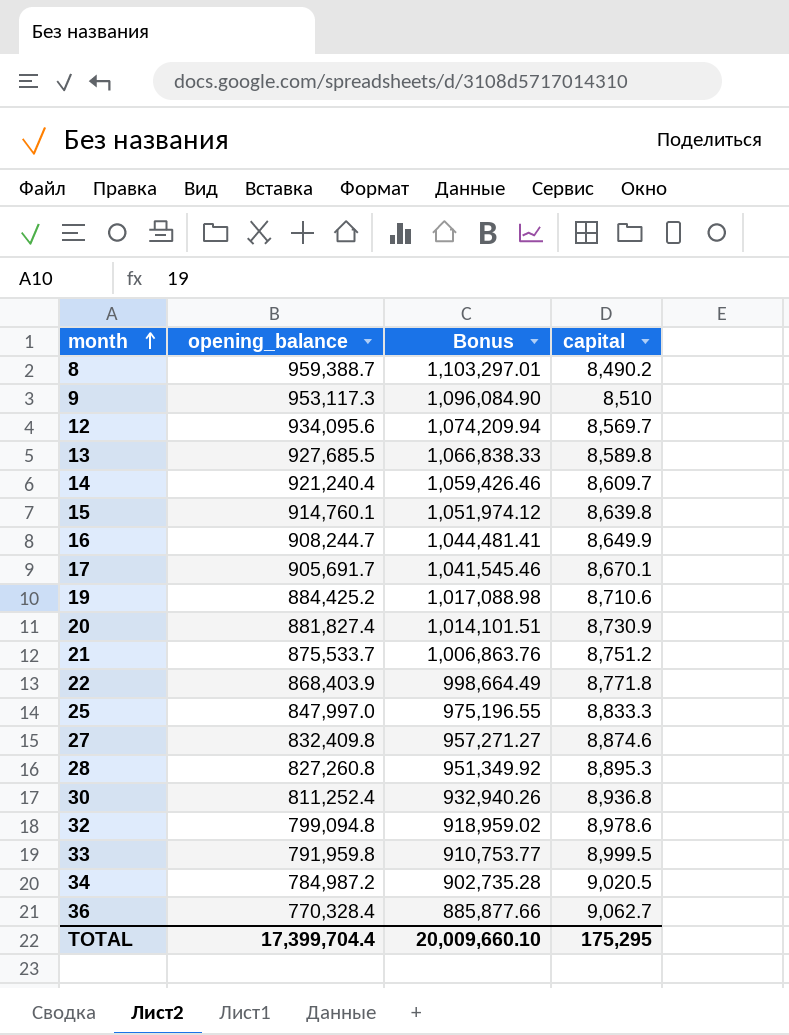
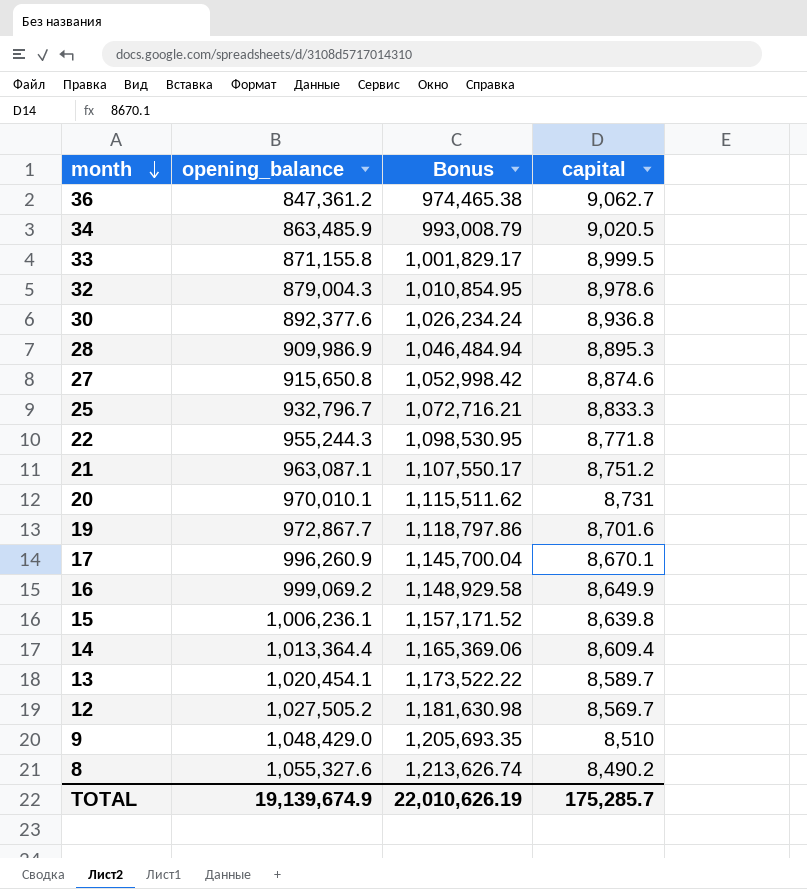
row order: month ascending -> month descending
36 | opening_balance: 770,328.4 -> 847,361.2
36 | Bonus: 885,877.66 -> 974,465.38
34 | opening_balance: 784,987.2 -> 863,485.9
34 | Bonus: 902,735.28 -> 993,008.79
33 | opening_balance: 791,959.8 -> 871,155.8
33 | Bonus: 910,753.77 -> 1,001,829.17
32 | opening_balance: 799,094.8 -> 879,004.3
32 | Bonus: 918,959.02 -> 1,010,854.95
30 | opening_balance: 811,252.4 -> 892,377.6
30 | Bonus: 932,940.26 -> 1,026,234.24
28 | opening_balance: 827,260.8 -> 909,986.9
28 | Bonus: 951,349.92 -> 1,046,484.94
27 | opening_balance: 832,409.8 -> 915,650.8
27 | Bonus: 957,271.27 -> 1,052,998.42
25 | opening_balance: 847,997.0 -> 932,796.7
25 | Bonus: 975,196.55 -> 1,072,716.21
22 | opening_balance: 868,403.9 -> 955,244.3
22 | Bonus: 998,664.49 -> 1,098,530.95
21 | opening_balance: 875,533.7 -> 963,087.1
21 | Bonus: 1,006,863.76 -> 1,107,550.17
20 | opening_balance: 881,827.4 -> 970,010.1
20 | Bonus: 1,014,101.51 -> 1,115,511.62
20 | capital: 8,730.9 -> 8,731
19 | opening_balance: 884,425.2 -> 972,867.7
19 | Bonus: 1,017,088.98 -> 1,118,797.86
19 | capital: 8,710.6 -> 8,701.6
17 | opening_balance: 905,691.7 -> 996,260.9
17 | Bonus: 1,041,545.46 -> 1,145,700.04
16 | opening_balance: 908,244.7 -> 999,069.2
16 | Bonus: 1,044,481.41 -> 1,148,929.58
15 | opening_balance: 914,760.1 -> 1,006,236.1
15 | Bonus: 1,051,974.12 -> 1,157,171.52
14 | opening_balance: 921,240.4 -> 1,013,364.4
14 | Bonus: 1,059,426.46 -> 1,165,369.06
14 | capital: 8,609.7 -> 8,609.4
13 | opening_balance: 927,685.5 -> 1,020,454.1
13 | Bonus: 1,066,838.33 -> 1,173,522.22
13 | capital: 8,589.8 -> 8,589.7
12 | opening_balance: 934,095.6 -> 1,027,505.2
12 | Bonus: 1,074,209.94 -> 1,181,630.98
9 | opening_balance: 953,117.3 -> 1,048,429.0
9 | Bonus: 1,096,084.90 -> 1,205,693.35
8 | opening_balance: 959,388.7 -> 1,055,327.6
8 | Bonus: 1,103,297.01 -> 1,213,626.74
TOTAL | opening_balance: 17,399,704.4 -> 19,139,674.9
TOTAL | Bonus: 20,009,660.10 -> 22,010,626.19
TOTAL | capital: 175,295 -> 175,285.7

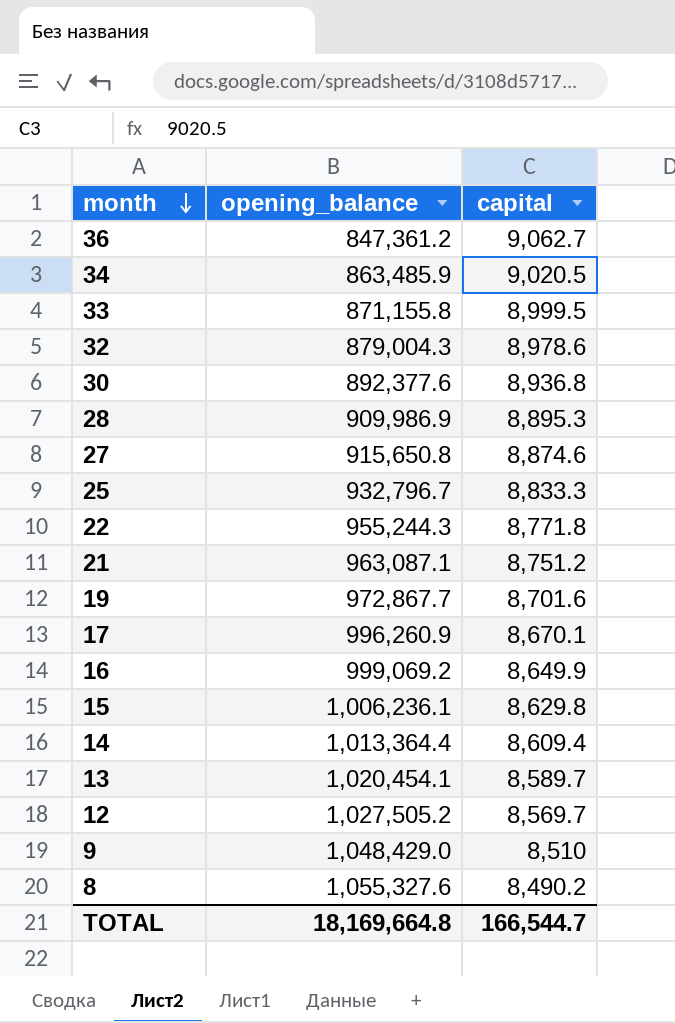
column Bonus | formula: [opening_balance] * 1.15 -> none
row 20: 970,010.1 | 1,115,511.62 | 8,731 -> none
15 | capital: 8,639.8 -> 8,629.8
TOTAL | opening_balance: 19,139,674.9 -> 18,169,664.8
TOTAL | capital: 175,285.7 -> 166,544.7

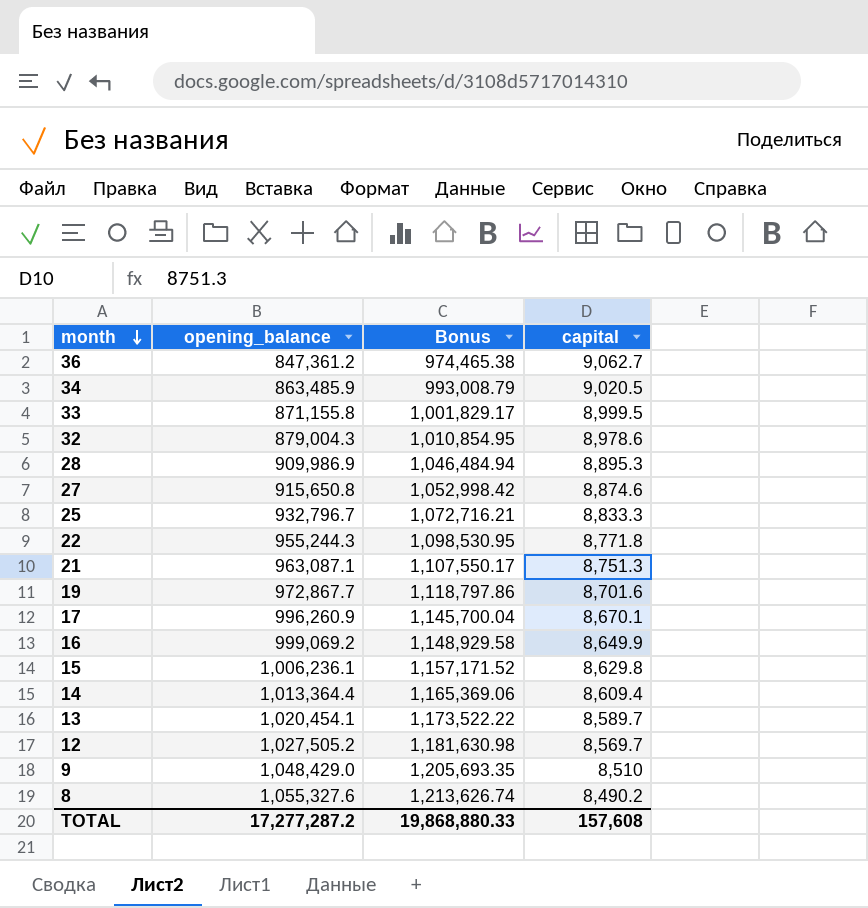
column Bonus | formula: none -> [opening_balance] * 1.15
row 30: 892,377.6 | 8,936.8 -> none
21 | capital: 8,751.2 -> 8,751.3
TOTAL | opening_balance: 18,169,664.8 -> 17,277,287.2
TOTAL | capital: 166,544.7 -> 157,608

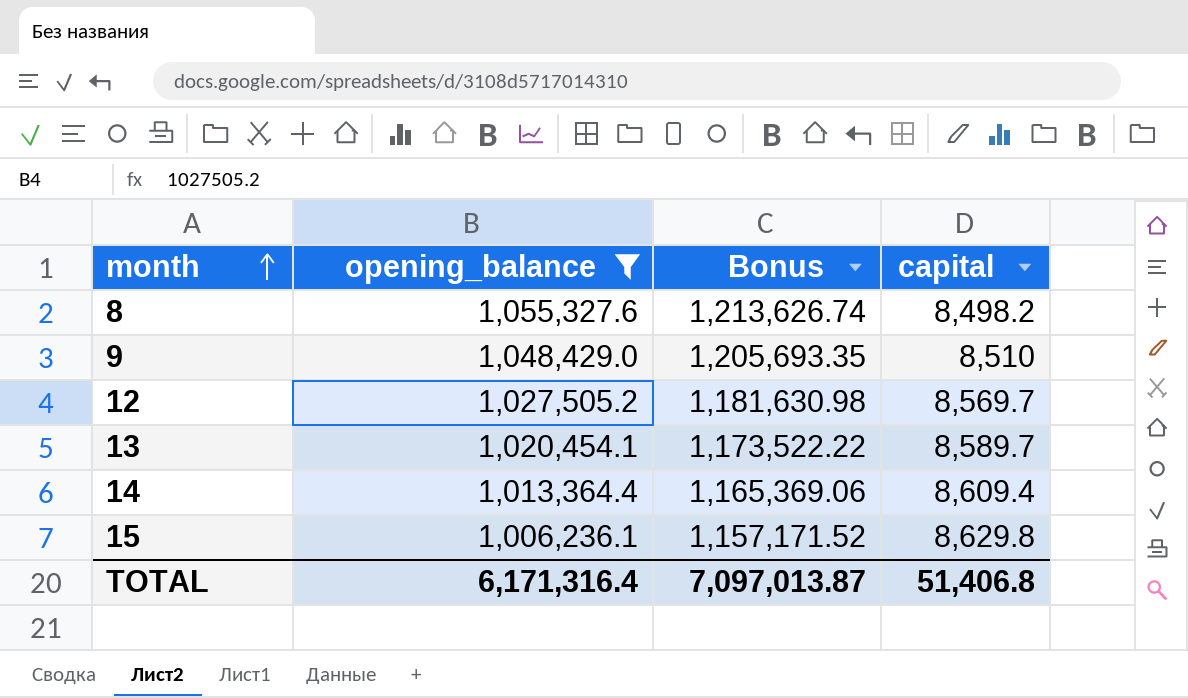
filter: none -> opening_balance >= 1,006,236.1
row order: month descending -> month ascending
8 | capital: 8,490.2 -> 8,498.2
TOTAL | opening_balance: 17,277,287.2 -> 6,171,316.4
TOTAL | Bonus: 19,868,880.33 -> 7,097,013.87
TOTAL | capital: 157,608 -> 51,406.8

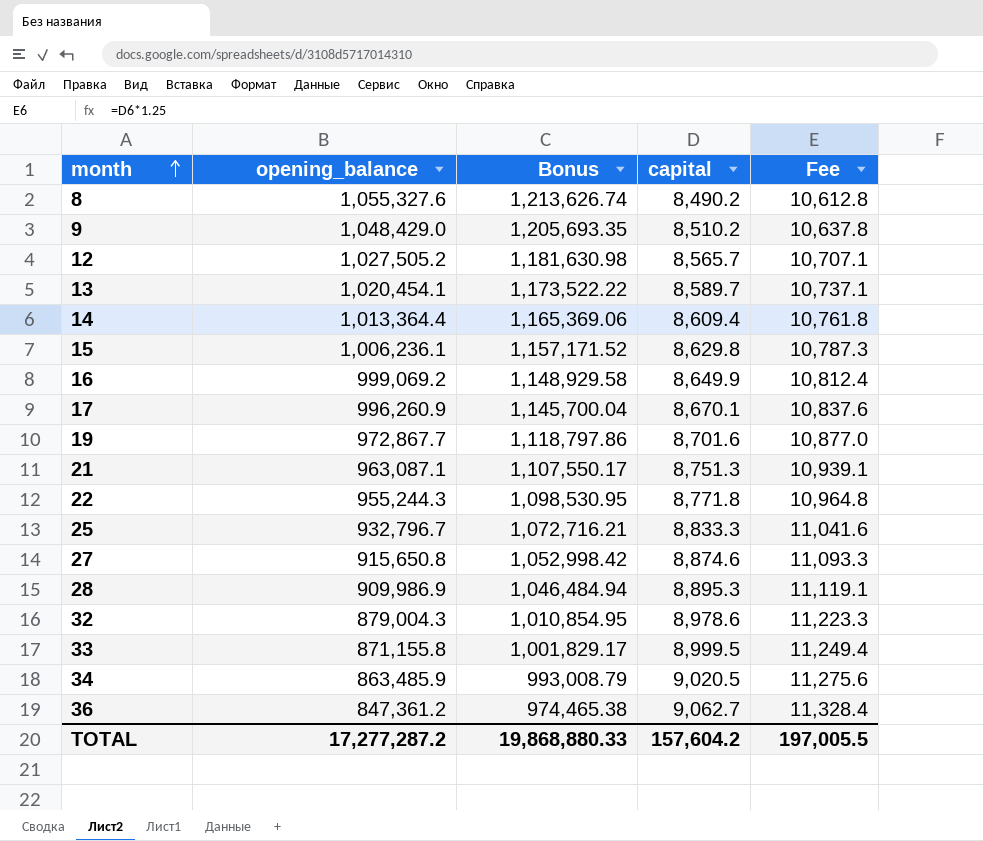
filter: opening_balance >= 1,006,236.1 -> none
column Fee | formula: none -> [capital] * 1.25
8 | capital: 8,498.2 -> 8,490.2
9 | capital: 8,510 -> 8,510.2
12 | capital: 8,569.7 -> 8,565.7
TOTAL | opening_balance: 6,171,316.4 -> 17,277,287.2
TOTAL | Bonus: 7,097,013.87 -> 19,868,880.33
TOTAL | capital: 51,406.8 -> 157,604.2

